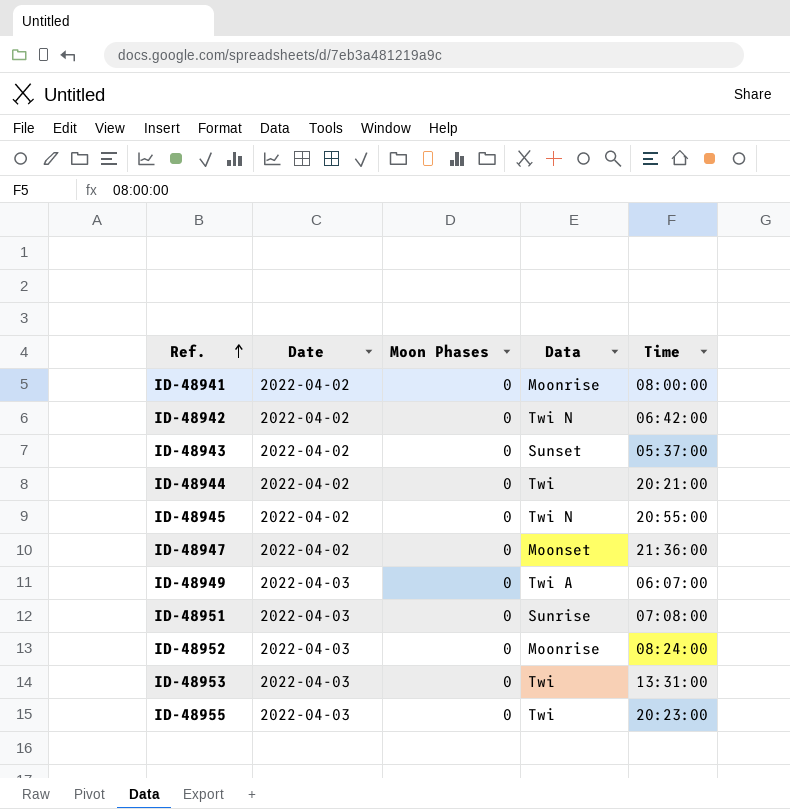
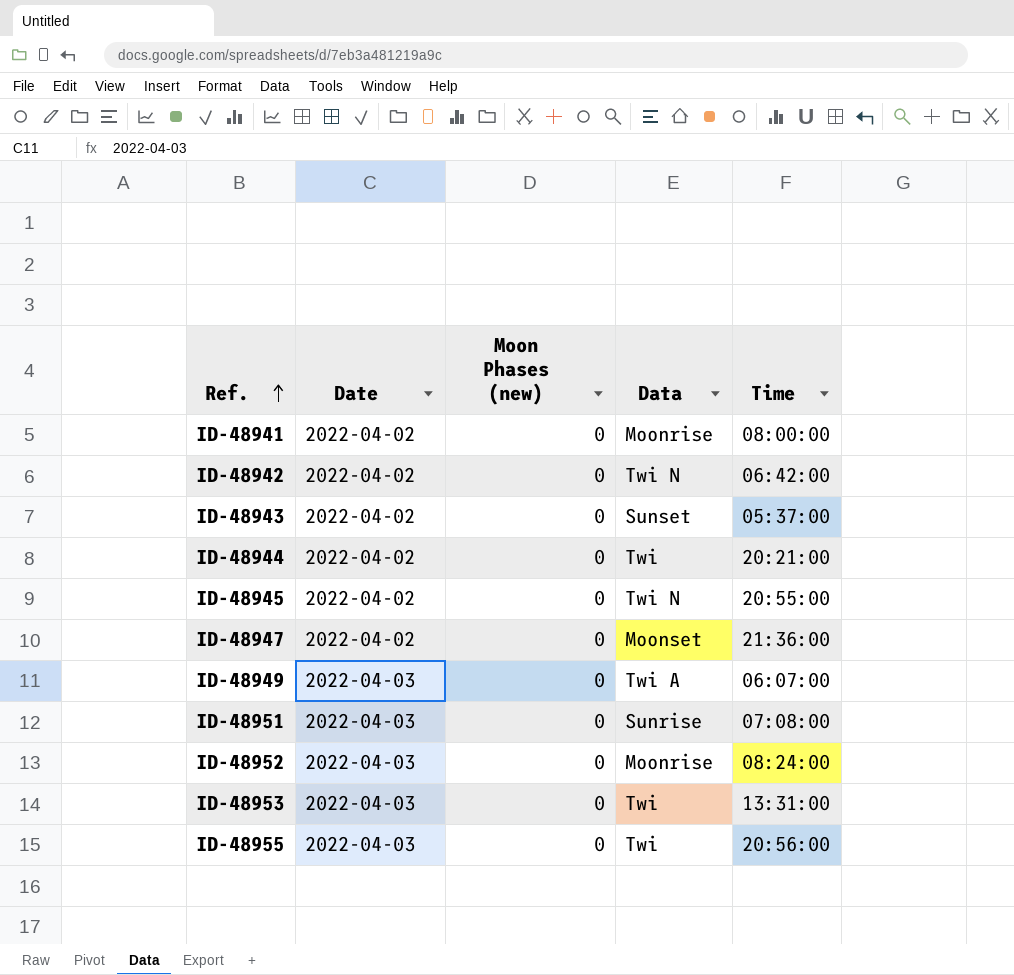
column name: Moon Phases -> Moon Phases (new)
ID-48955 | Time: 20:23:00 -> 20:56:00

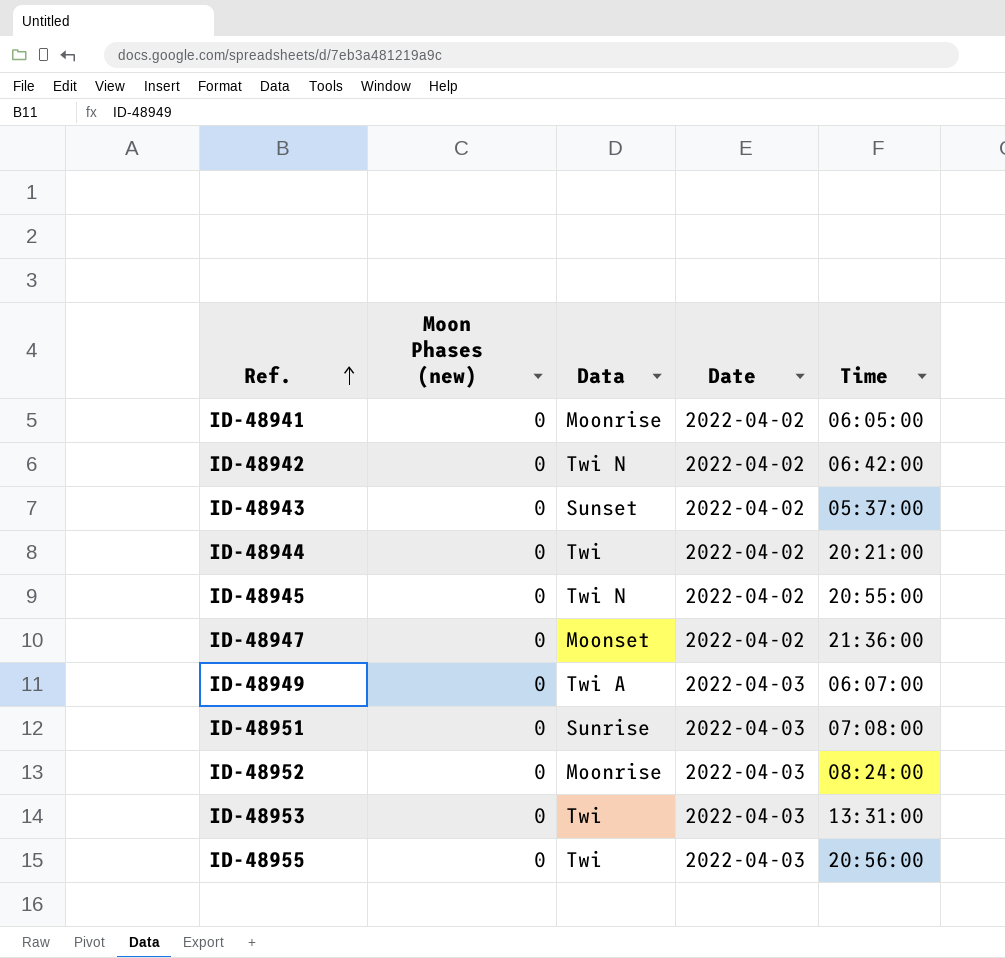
column Date | position: 2 -> 4
ID-48941 | Time: 08:00:00 -> 06:05:00

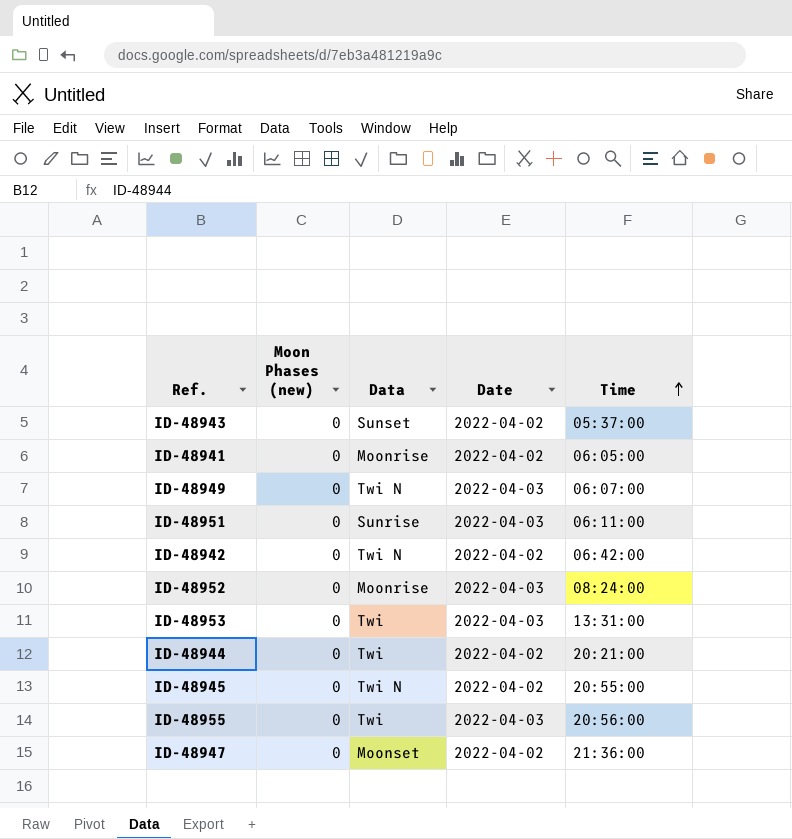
row order: Ref. ascending -> Time ascending
ID-48949 | Data: Twi A -> Twi N
ID-48951 | Time: 07:08:00 -> 06:11:00

